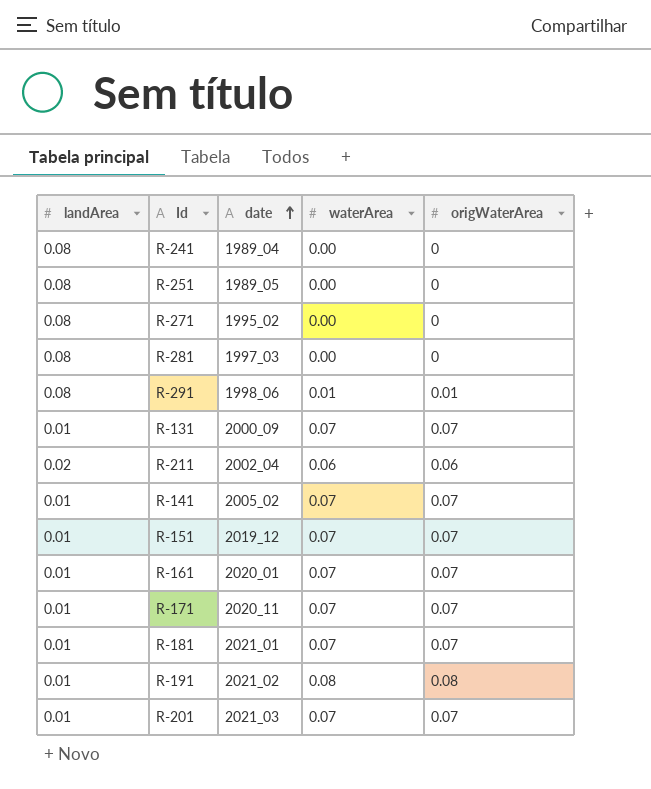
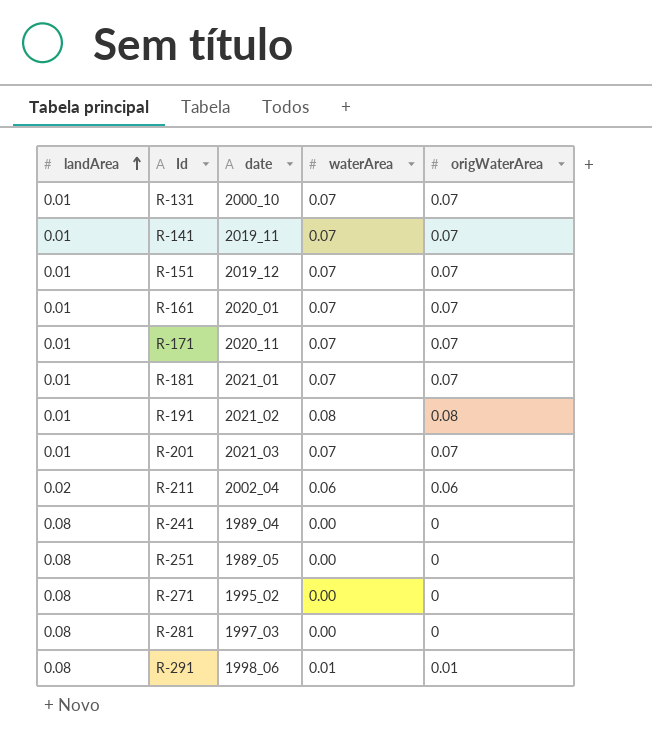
row order: date ascending -> landArea ascending
R-131 | date: 2000_09 -> 2000_10
R-141 | date: 2005_02 -> 2019_11

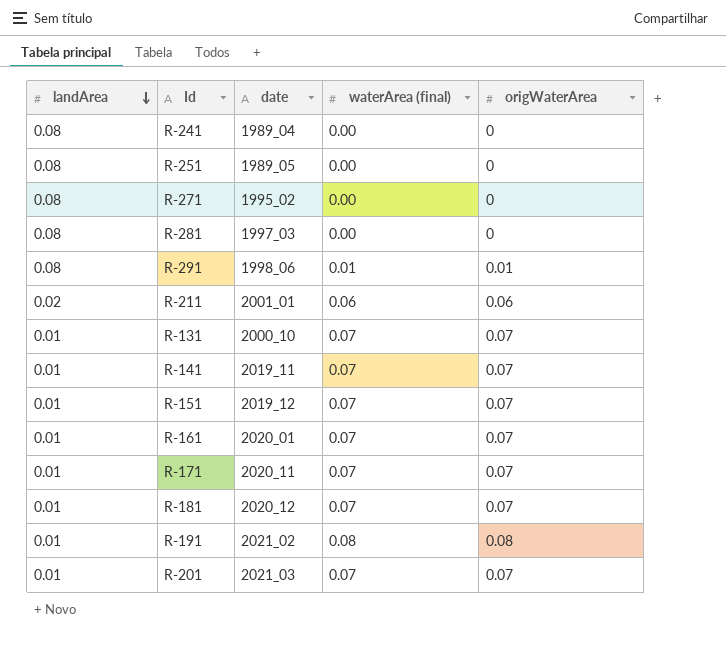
row order: landArea ascending -> landArea descending
column name: waterArea -> waterArea (final)
R-211 | date: 2002_04 -> 2001_01
R-181 | date: 2021_01 -> 2020_12

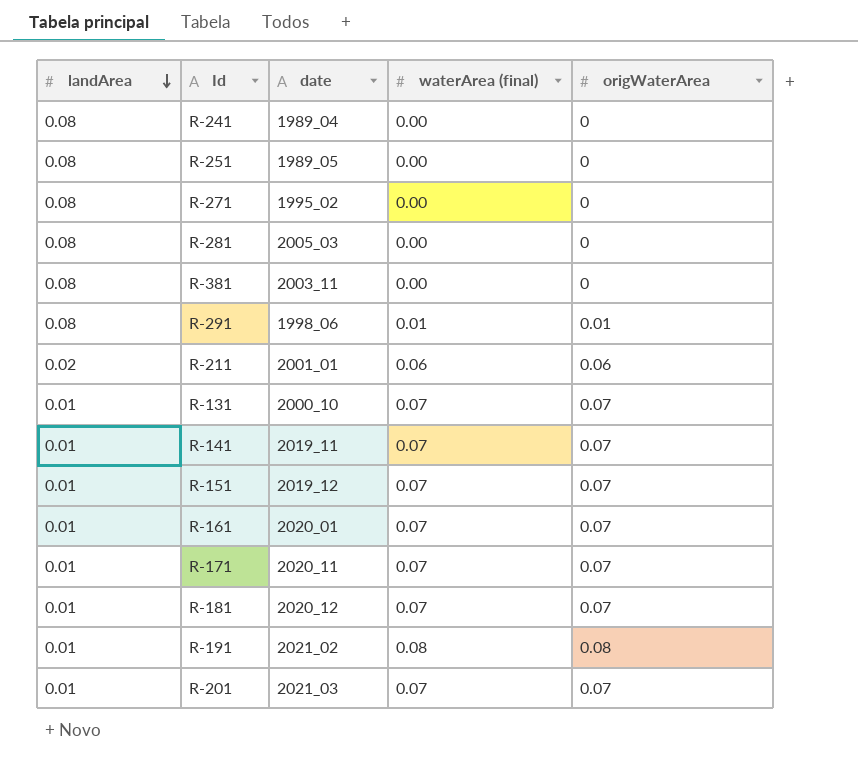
R-281 | date: 1997_03 -> 2005_03
row R-381: none -> 0.08 | 2003_11 | 0.00 | 0

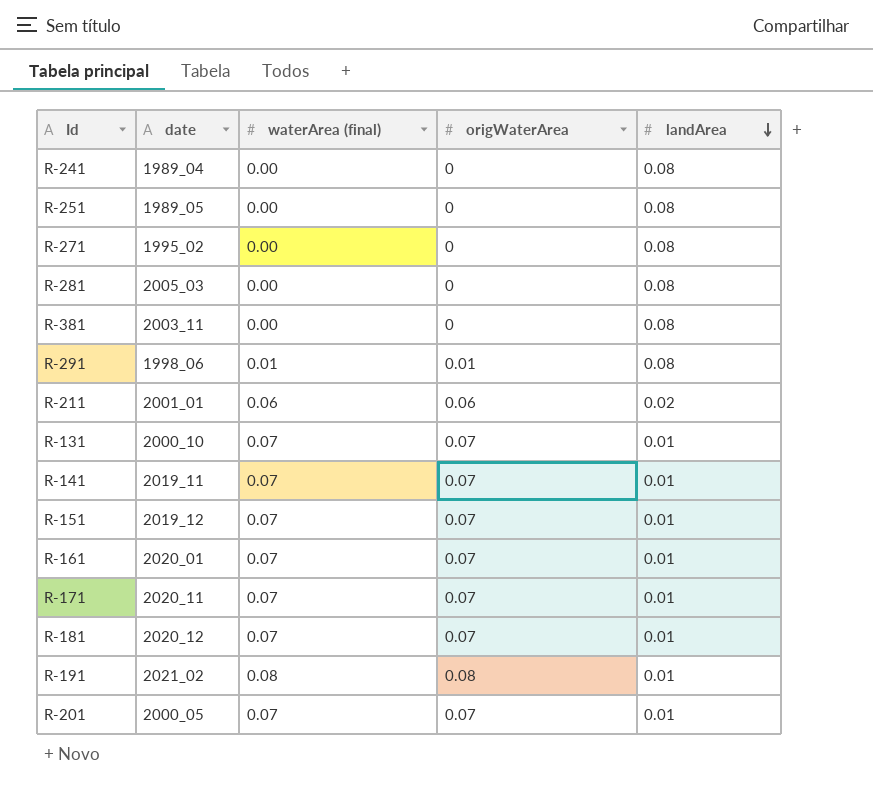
column landArea | position: 1 -> 5
R-201 | date: 2021_03 -> 2000_05

